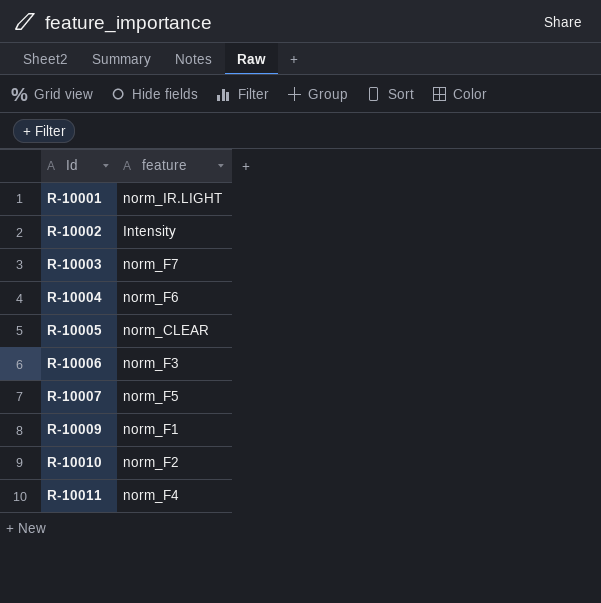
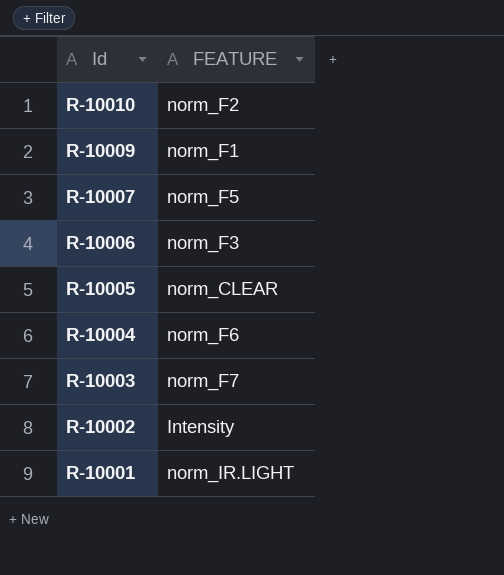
row order: Id ascending -> Id descending
column name: feature -> FEATURE
row R-10011: norm_F4 -> none

